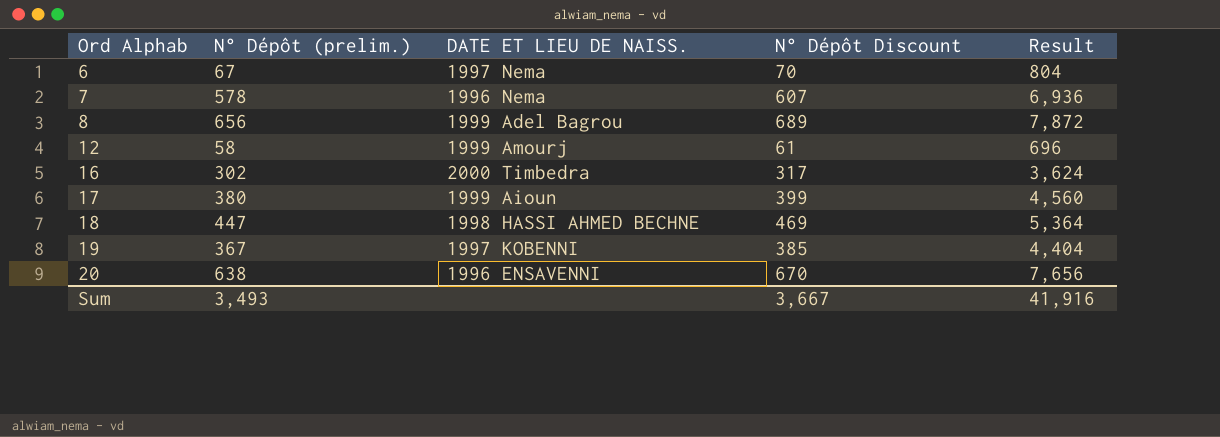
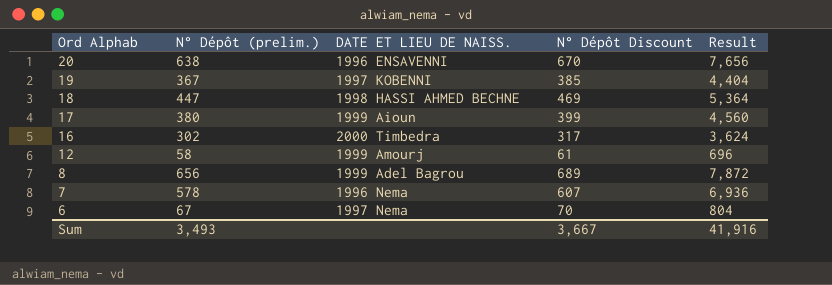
row order: Ord Alphab ascending -> Ord Alphab descending

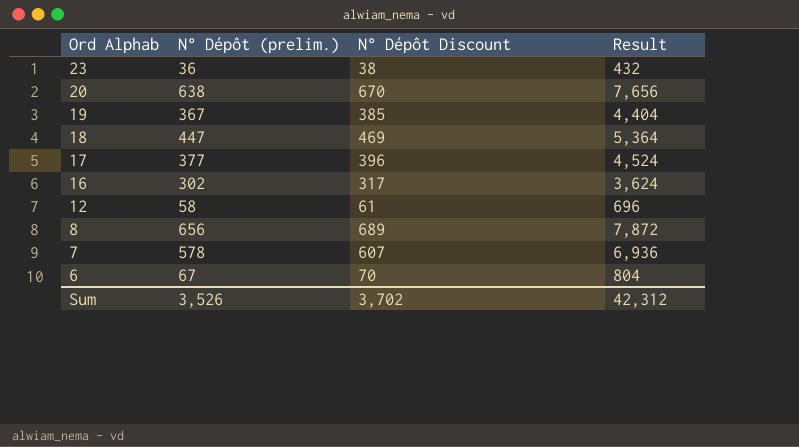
column DATE ET LIEU DE NAISS. | position: 3 -> none
row 23: none -> 36 | 38 | 432
17 | N° Dépôt (prelim.): 380 -> 377
17 | N° Dépôt Discount: 399 -> 396
17 | Result: 4,560 -> 4,524
Sum | N° Dépôt (prelim.): 3,493 -> 3,526
Sum | N° Dépôt Discount: 3,667 -> 3,702
Sum | Result: 41,916 -> 42,312

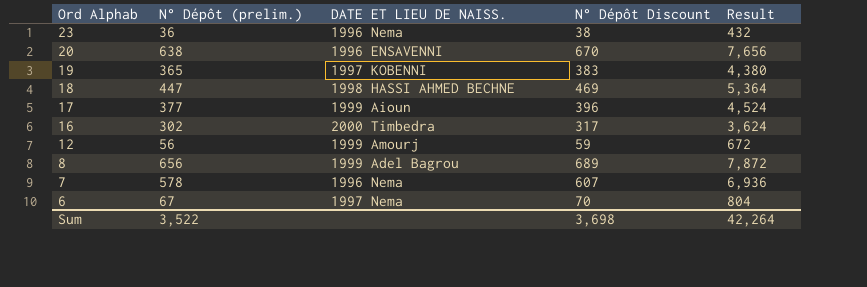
column DATE ET LIEU DE NAISS. | position: none -> 3
19 | N° Dépôt (prelim.): 367 -> 365
19 | N° Dépôt Discount: 385 -> 383
19 | Result: 4,404 -> 4,380
12 | N° Dépôt (prelim.): 58 -> 56
12 | N° Dépôt Discount: 61 -> 59
12 | Result: 696 -> 672
Sum | N° Dépôt (prelim.): 3,526 -> 3,522
Sum | N° Dépôt Discount: 3,702 -> 3,698
Sum | Result: 42,312 -> 42,264

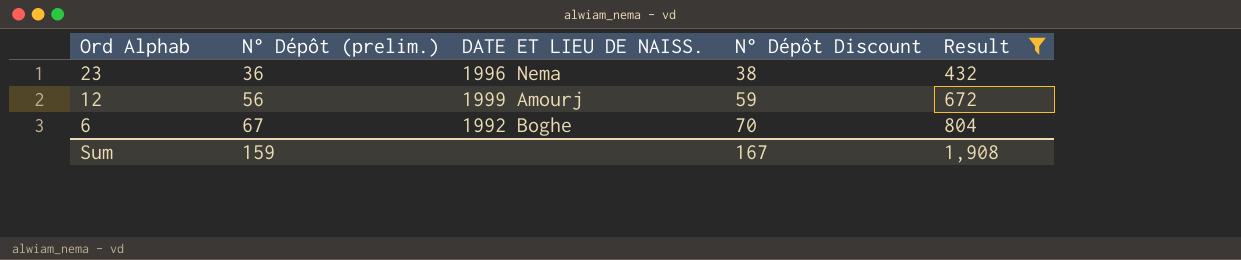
filter: none -> Result <= 804
6 | DATE ET LIEU DE NAISS.: 1997 Nema -> 1992 Boghe
Sum | N° Dépôt (prelim.): 3,522 -> 159
Sum | N° Dépôt Discount: 3,698 -> 167
Sum | Result: 42,264 -> 1,908

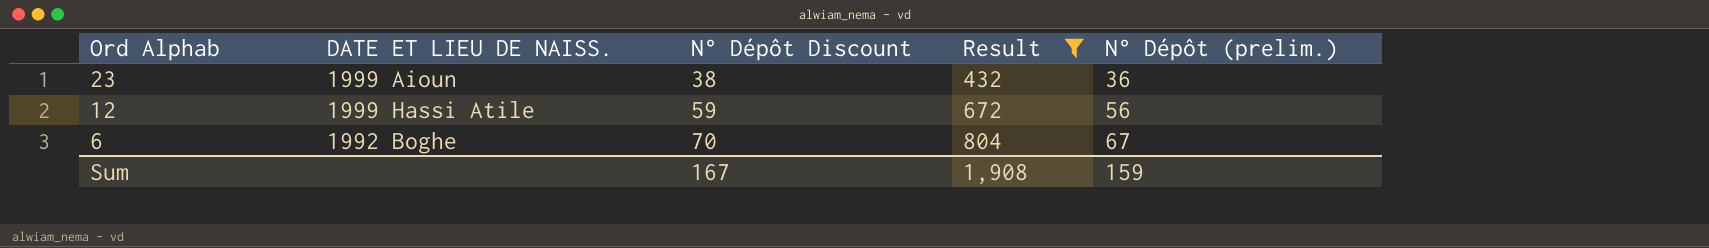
column N° Dépôt (prelim.) | position: 2 -> 5
23 | DATE ET LIEU DE NAISS.: 1996 Nema -> 1999 Aioun
12 | DATE ET LIEU DE NAISS.: 1999 Amourj -> 1999 Hassi Atile

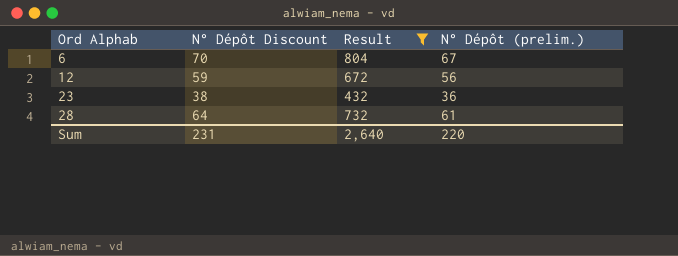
row order: Ord Alphab descending -> Ord Alphab ascending
column DATE ET LIEU DE NAISS. | position: 2 -> none
row 28: none -> 64 | 732 | 61
Sum | N° Dépôt Discount: 167 -> 231
Sum | Result: 1,908 -> 2,640
Sum | N° Dépôt (prelim.): 159 -> 220

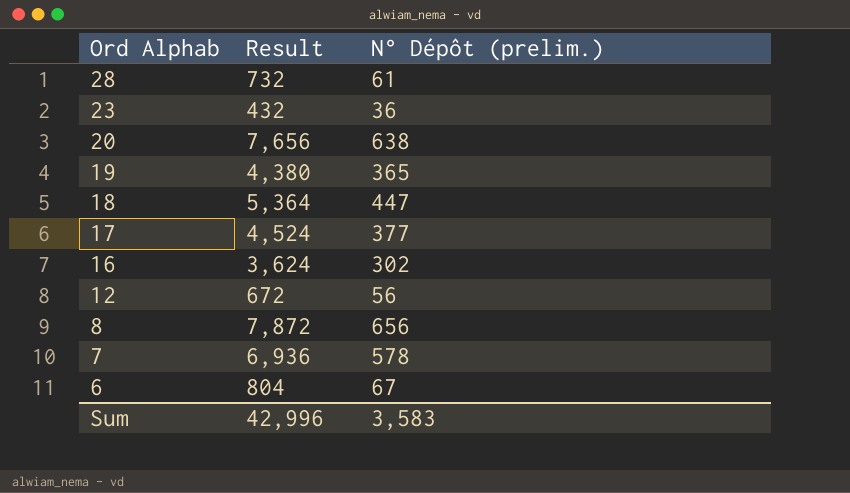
filter: Result <= 804 -> none
row order: Ord Alphab ascending -> Ord Alphab descending
column N° Dépôt Discount | formula: [N° Dépôt (prelim.)] * 1.05 -> none
Sum | Result: 2,640 -> 42,996
Sum | N° Dépôt (prelim.): 220 -> 3,583

